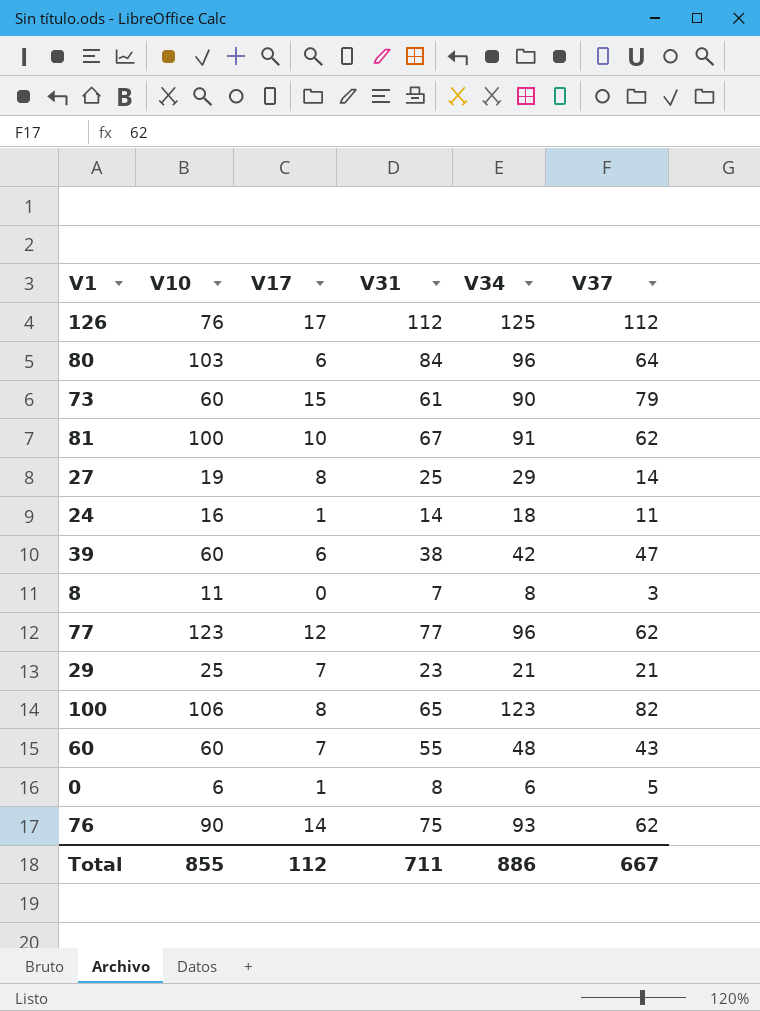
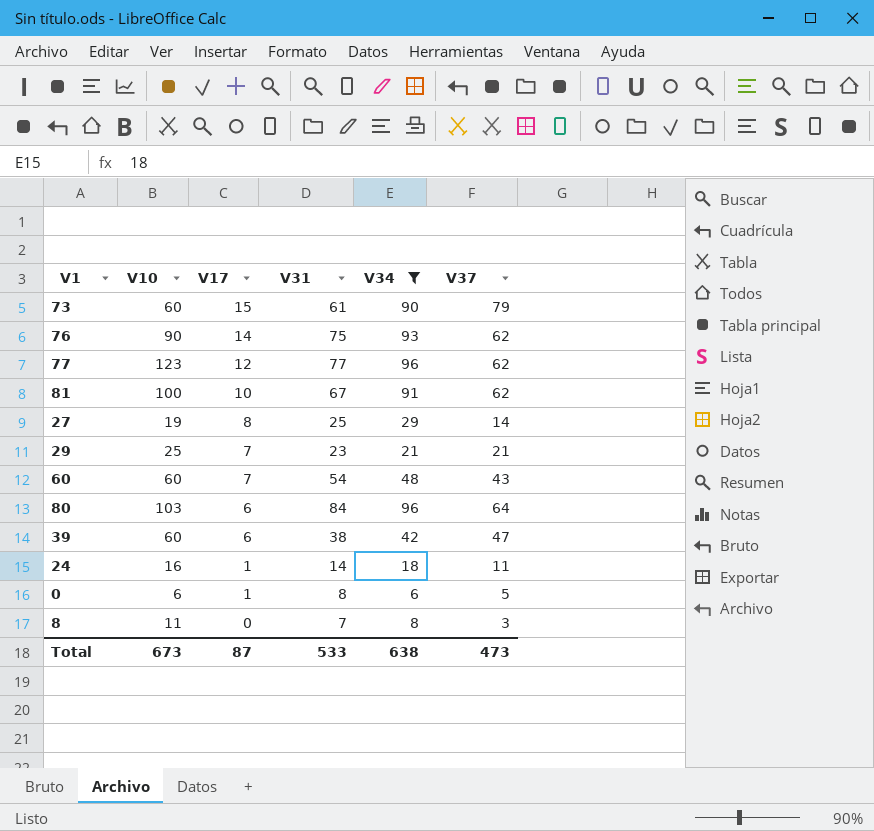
filter: none -> V34 <= 96
row order: none -> V17 descending
60 | V31: 55 -> 54
Total | V10: 855 -> 673
Total | V17: 112 -> 87
Total | V31: 711 -> 533
Total | V34: 886 -> 638
Total | V37: 667 -> 473

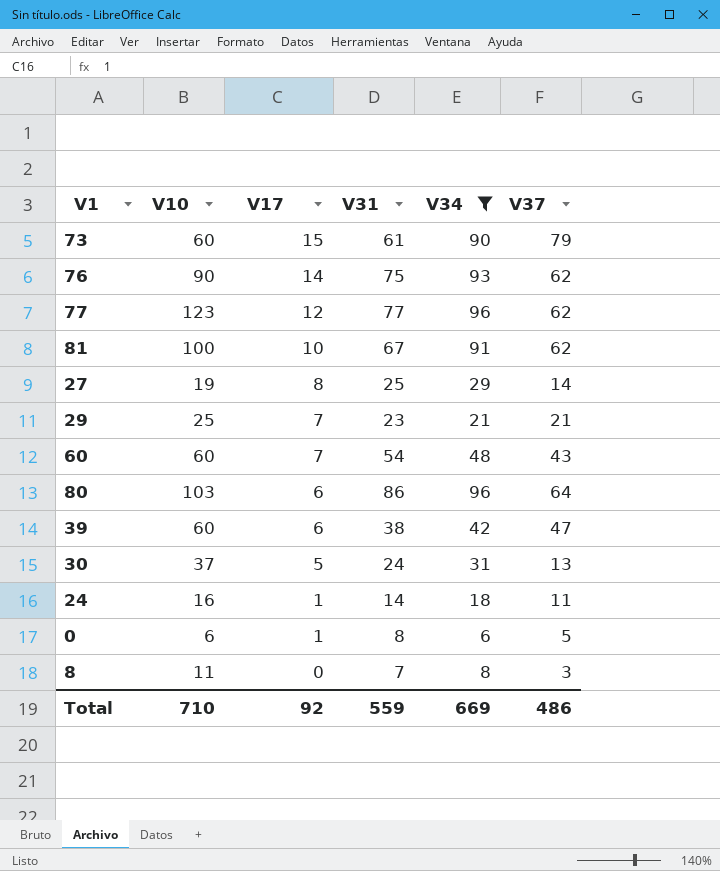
80 | V31: 84 -> 86
row 30: none -> 37 | 5 | 24 | 31 | 13
Total | V10: 673 -> 710
Total | V17: 87 -> 92
Total | V31: 533 -> 559
Total | V34: 638 -> 669
Total | V37: 473 -> 486

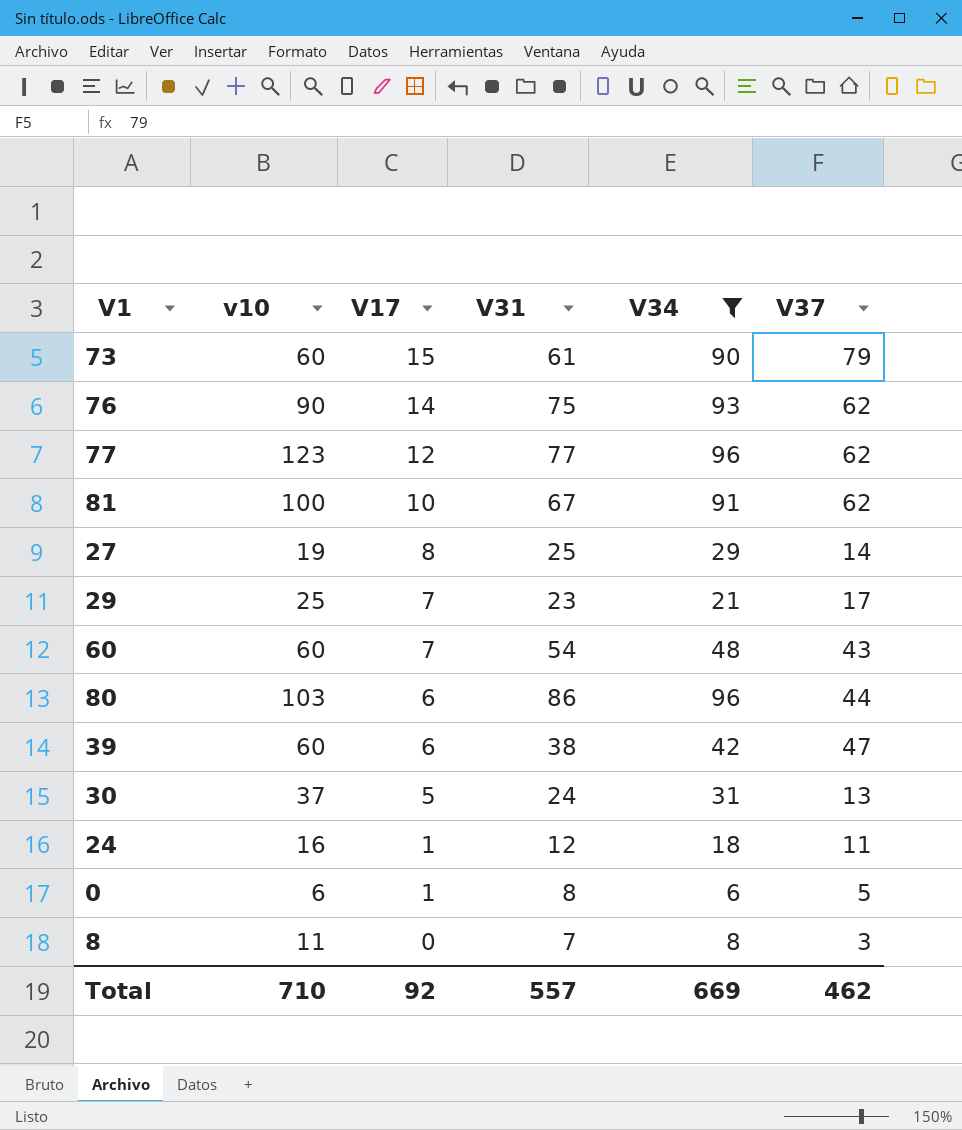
column name: V10 -> v10
29 | V37: 21 -> 17
80 | V37: 64 -> 44
24 | V31: 14 -> 12
Total | V31: 559 -> 557
Total | V37: 486 -> 462

